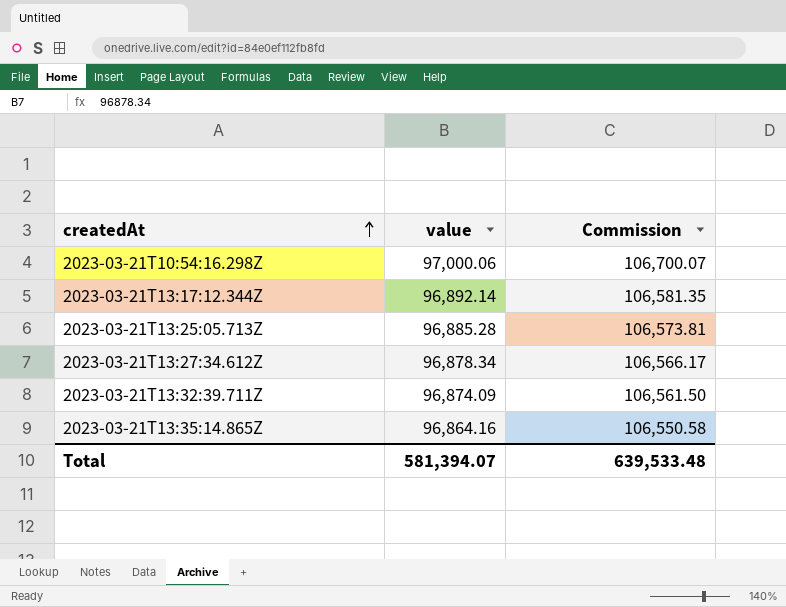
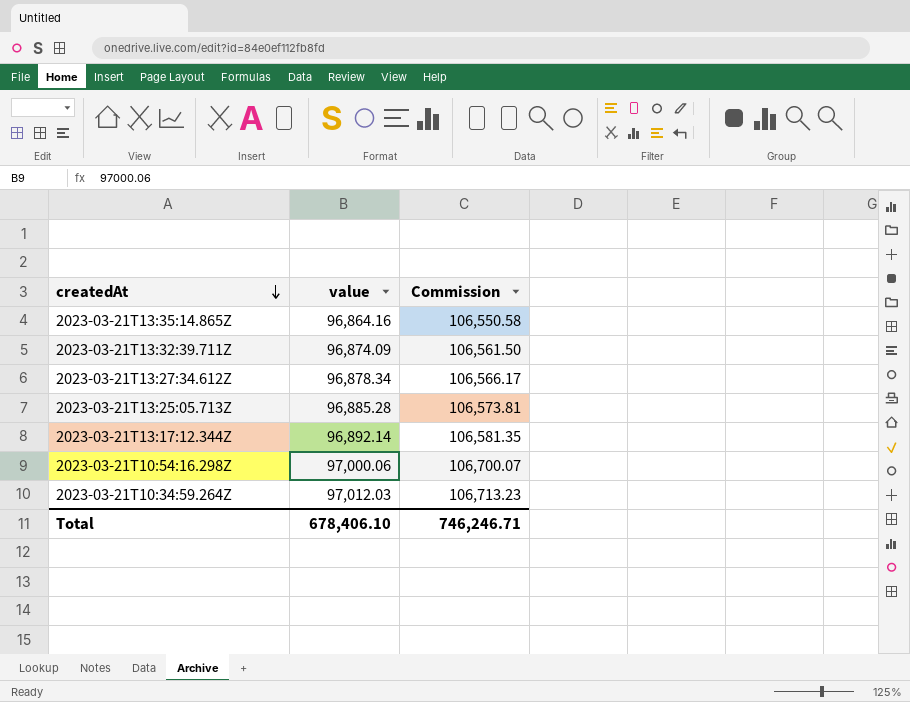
row order: createdAt ascending -> createdAt descending
row 2023-03-21T10:34:59.264Z: none -> 97,012.03 | 106,713.23
Total | value: 581,394.07 -> 678,406.10
Total | Commission: 639,533.48 -> 746,246.71

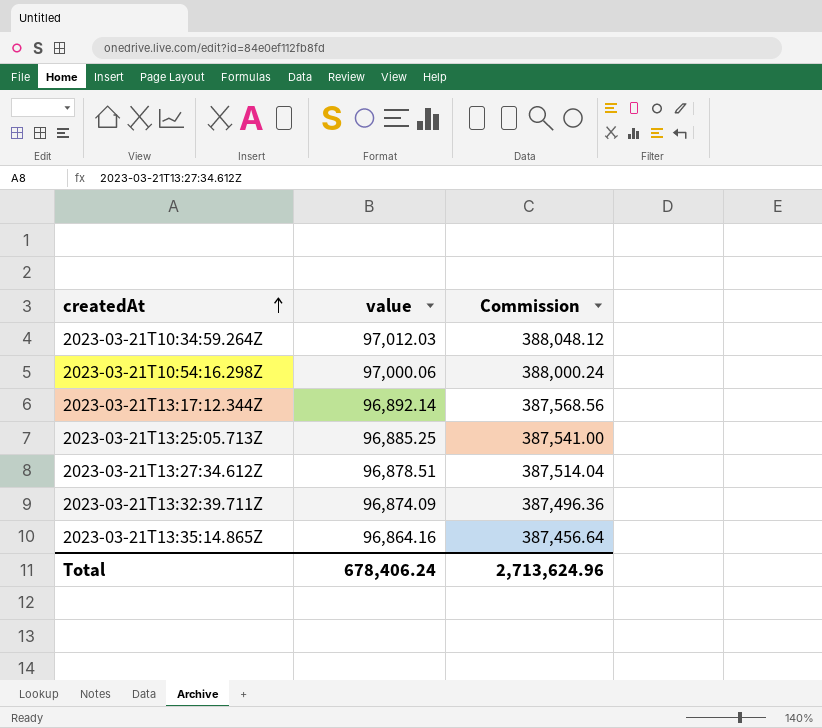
row order: createdAt descending -> createdAt ascending
column Commission | formula: [value] * 1.1 -> [value] * 4
2023-03-21T13:25:05.713Z | value: 96,885.28 -> 96,885.25
2023-03-21T13:27:34.612Z | value: 96,878.34 -> 96,878.51
Total | value: 678,406.10 -> 678,406.24
Total | Commission: 746,246.71 -> 2,713,624.96

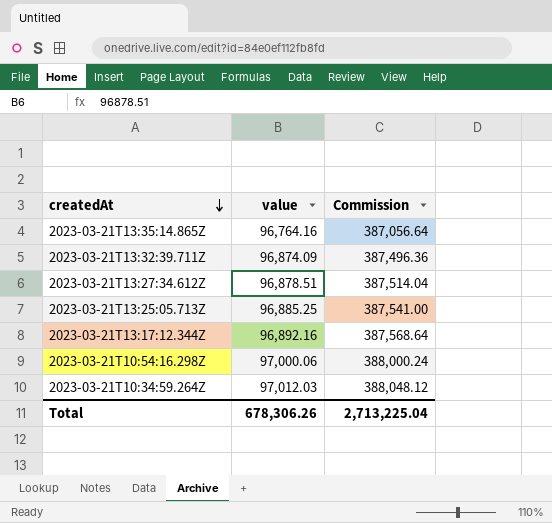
row order: createdAt ascending -> createdAt descending
2023-03-21T13:35:14.865Z | value: 96,864.16 -> 96,764.16
2023-03-21T13:35:14.865Z | Commission: 387,456.64 -> 387,056.64
2023-03-21T13:17:12.344Z | value: 96,892.14 -> 96,892.16
2023-03-21T13:17:12.344Z | Commission: 387,568.56 -> 387,568.64
Total | value: 678,406.24 -> 678,306.26
Total | Commission: 2,713,624.96 -> 2,713,225.04

